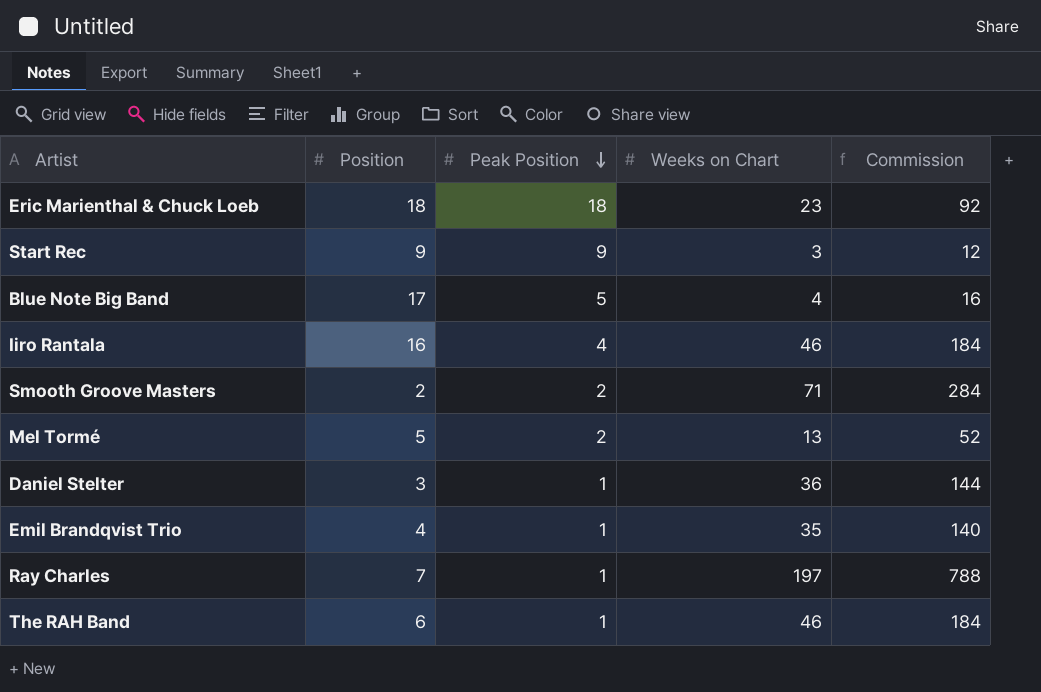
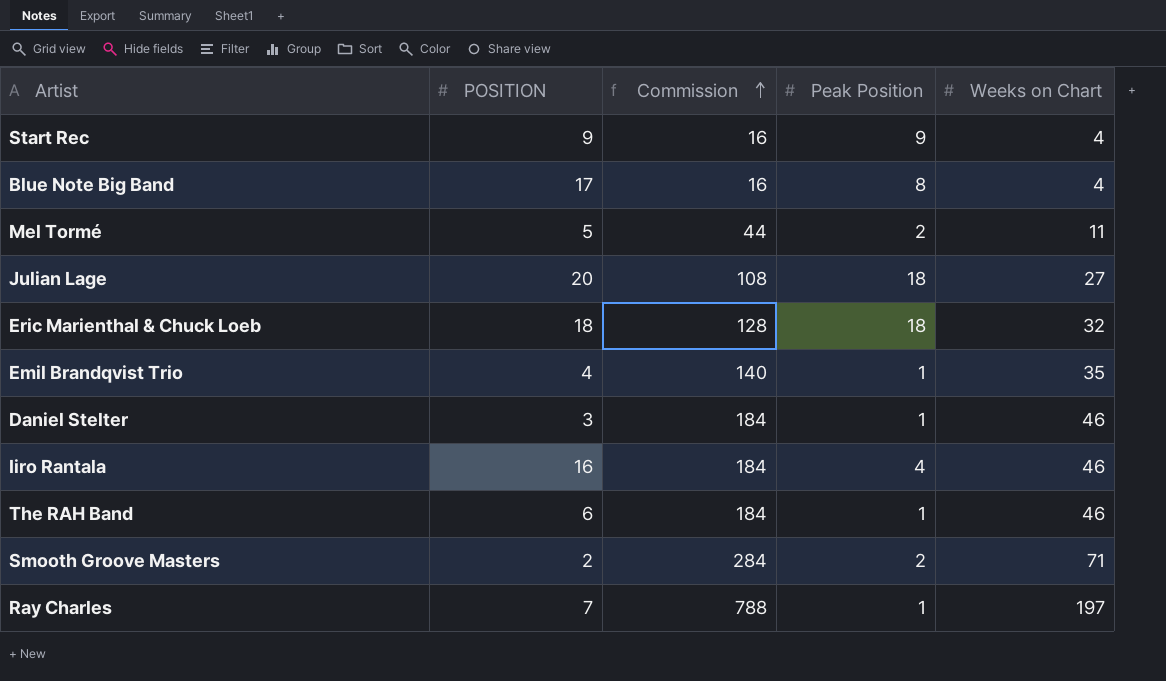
row order: Peak Position descending -> Commission ascending
column name: Position -> POSITION
column Commission | position: 5 -> 3
Start Rec | Commission: 12 -> 16
Start Rec | Weeks on Chart: 3 -> 4
Blue Note Big Band | Peak Position: 5 -> 8
Mel Tormé | Commission: 52 -> 44
Mel Tormé | Weeks on Chart: 13 -> 11
row Julian Lage: none -> 20 | 108 | 18 | 27
Eric Marienthal & Chuck Loeb | Commission: 92 -> 128
Eric Marienthal & Chuck Loeb | Weeks on Chart: 23 -> 32
Daniel Stelter | Commission: 144 -> 184
Daniel Stelter | Weeks on Chart: 36 -> 46

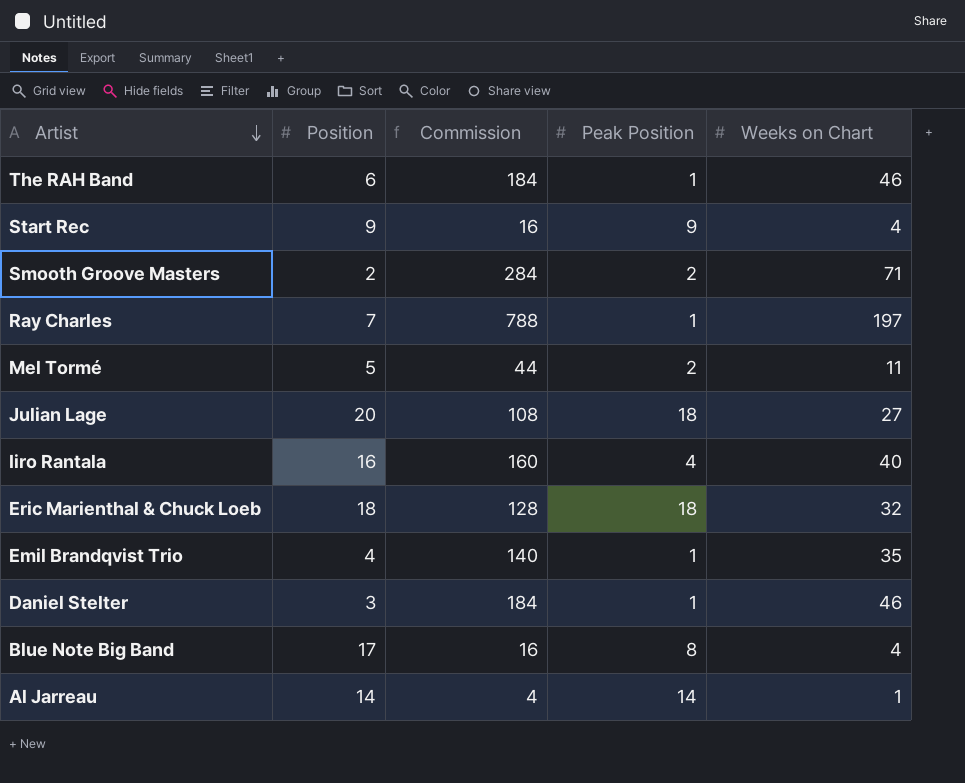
row order: Commission ascending -> Artist descending
column name: POSITION -> Position
Iiro Rantala | Commission: 184 -> 160
Iiro Rantala | Weeks on Chart: 46 -> 40
row Al Jarreau: none -> 14 | 4 | 14 | 1

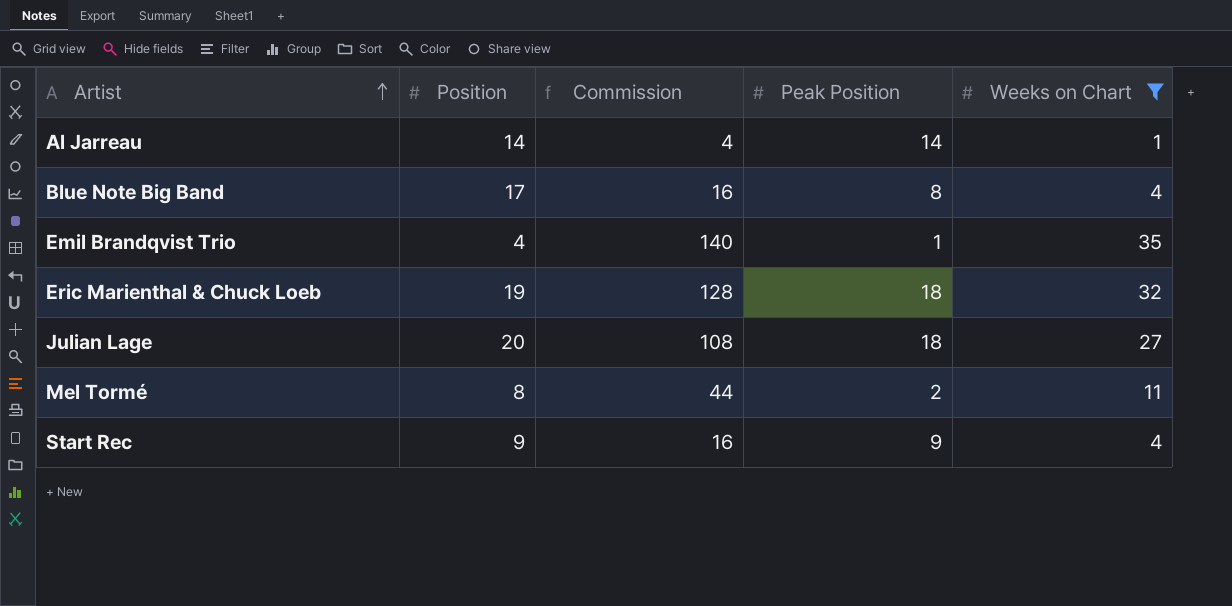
filter: none -> Weeks on Chart <= 35
row order: Artist descending -> Artist ascending
Eric Marienthal & Chuck Loeb | Position: 18 -> 19
Mel Tormé | Position: 5 -> 8

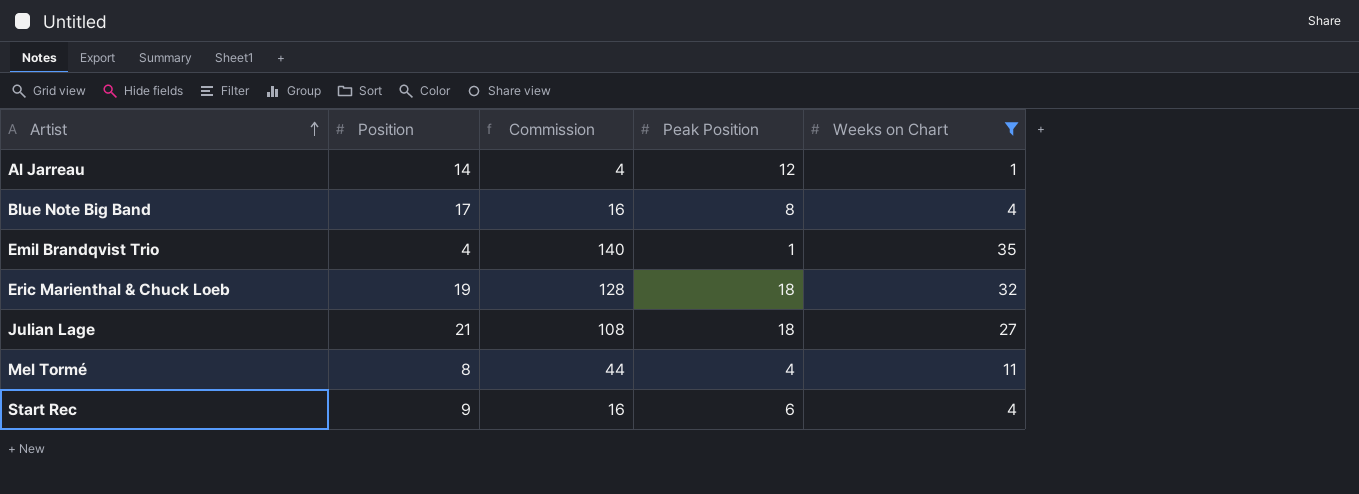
Al Jarreau | Peak Position: 14 -> 12
Julian Lage | Position: 20 -> 21
Mel Tormé | Peak Position: 2 -> 4
Start Rec | Peak Position: 9 -> 6

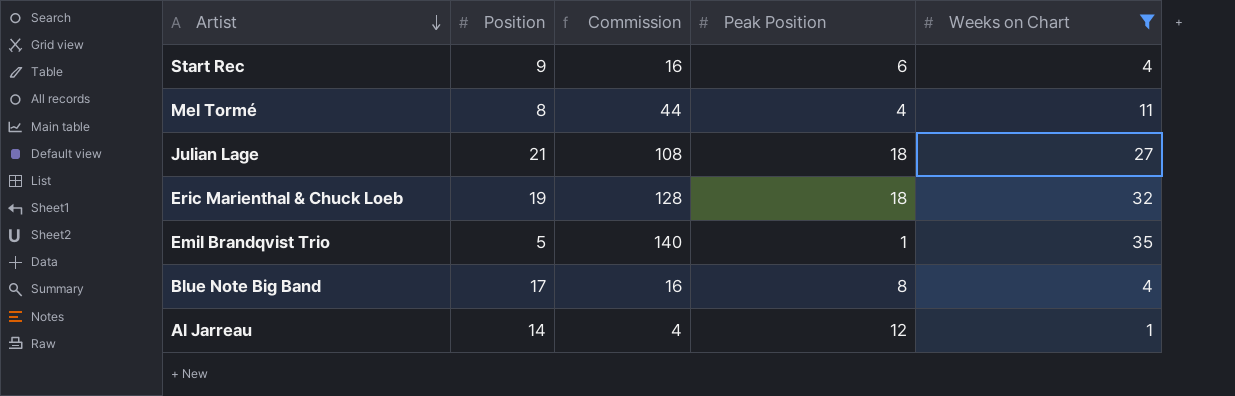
row order: Artist ascending -> Artist descending
Emil Brandqvist Trio | Position: 4 -> 5

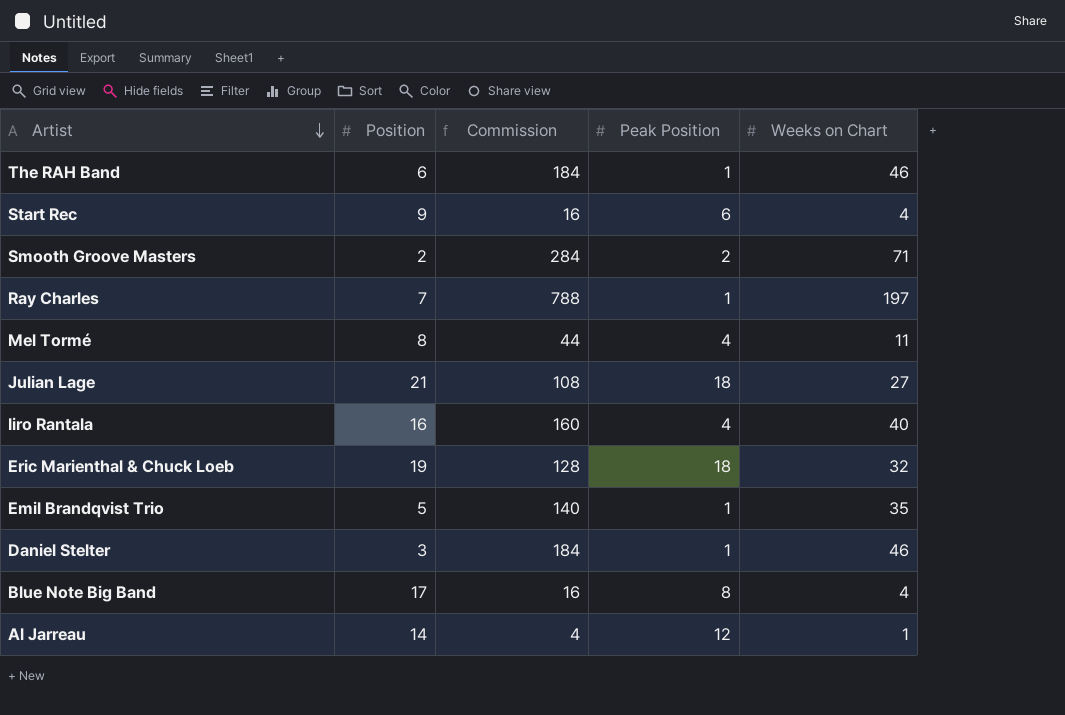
filter: Weeks on Chart <= 35 -> none

